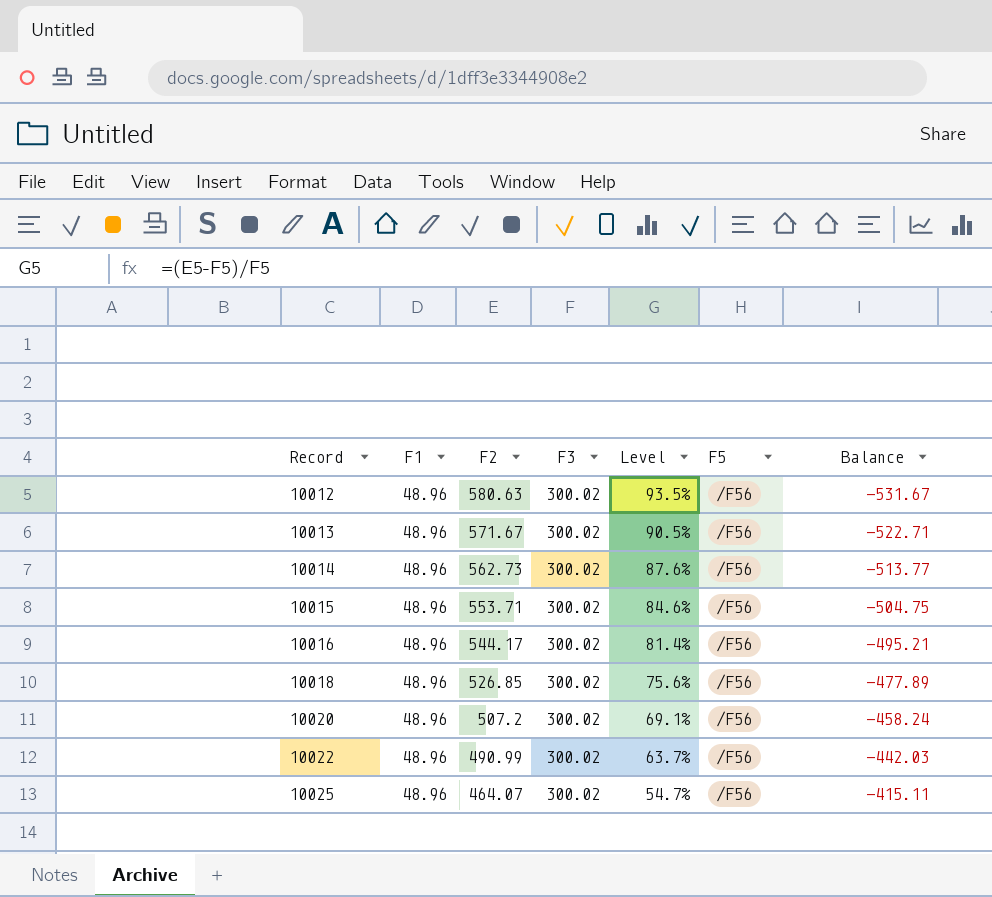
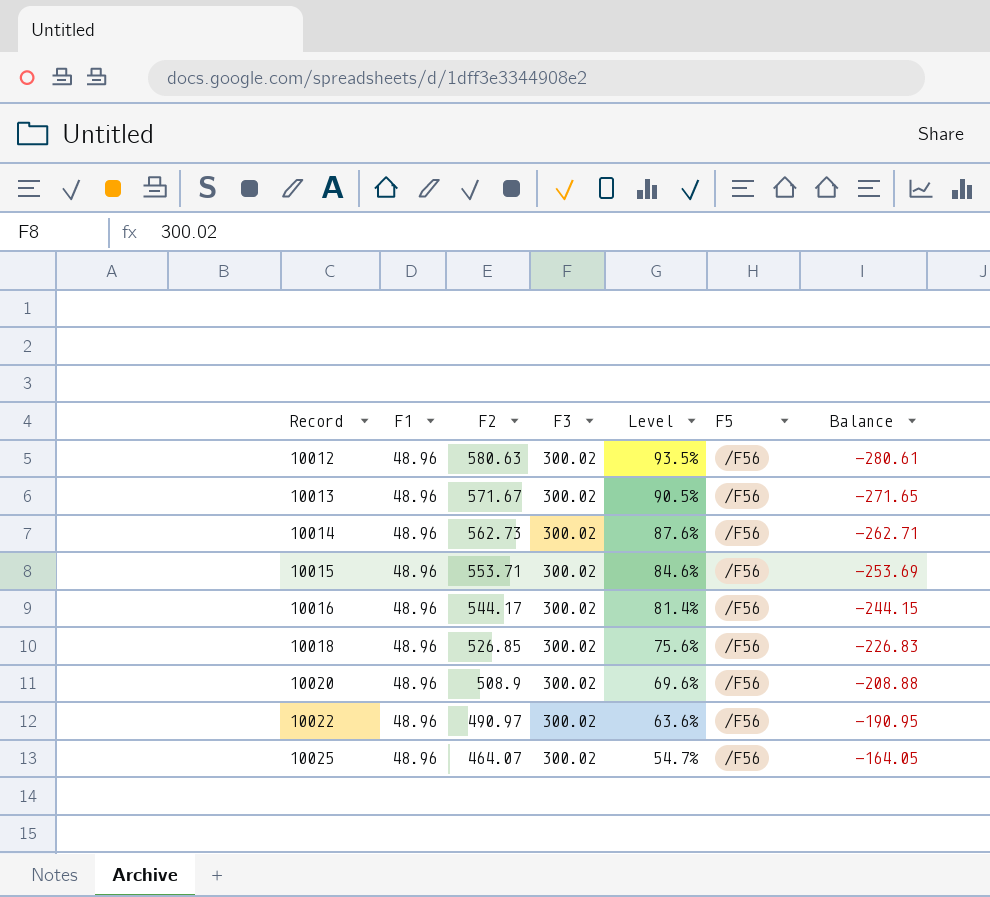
column Balance | formula: [F1] - [F2] -> [F3] - [F2]
10020 | F2: 507.2 -> 508.9
10020 | Level: 69.1% -> 69.6%
10022 | F2: 490.99 -> 490.97
10022 | Level: 63.7% -> 63.6%

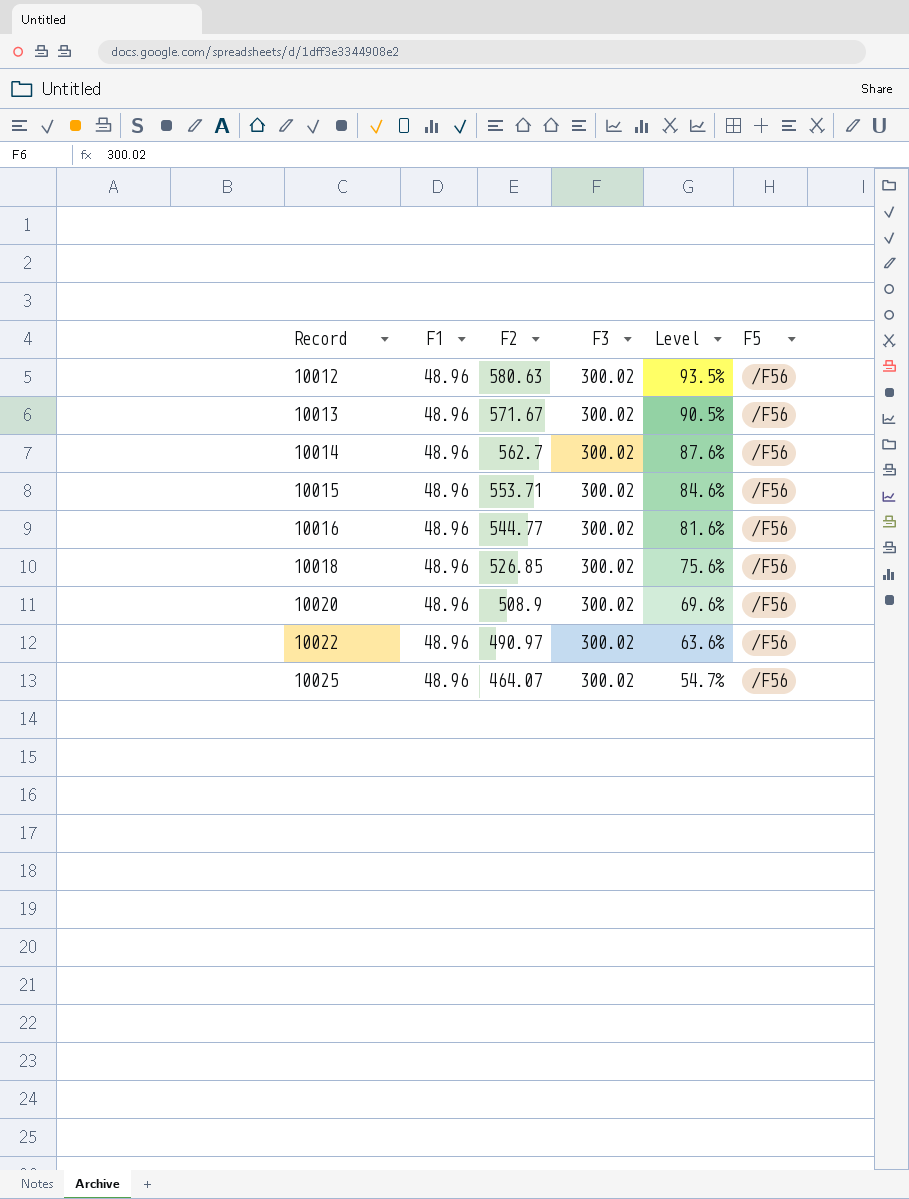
column Balance | formula: [F3] - [F2] -> none
10014 | F2: 562.73 -> 562.7
10016 | F2: 544.17 -> 544.77
10016 | Level: 81.4% -> 81.6%

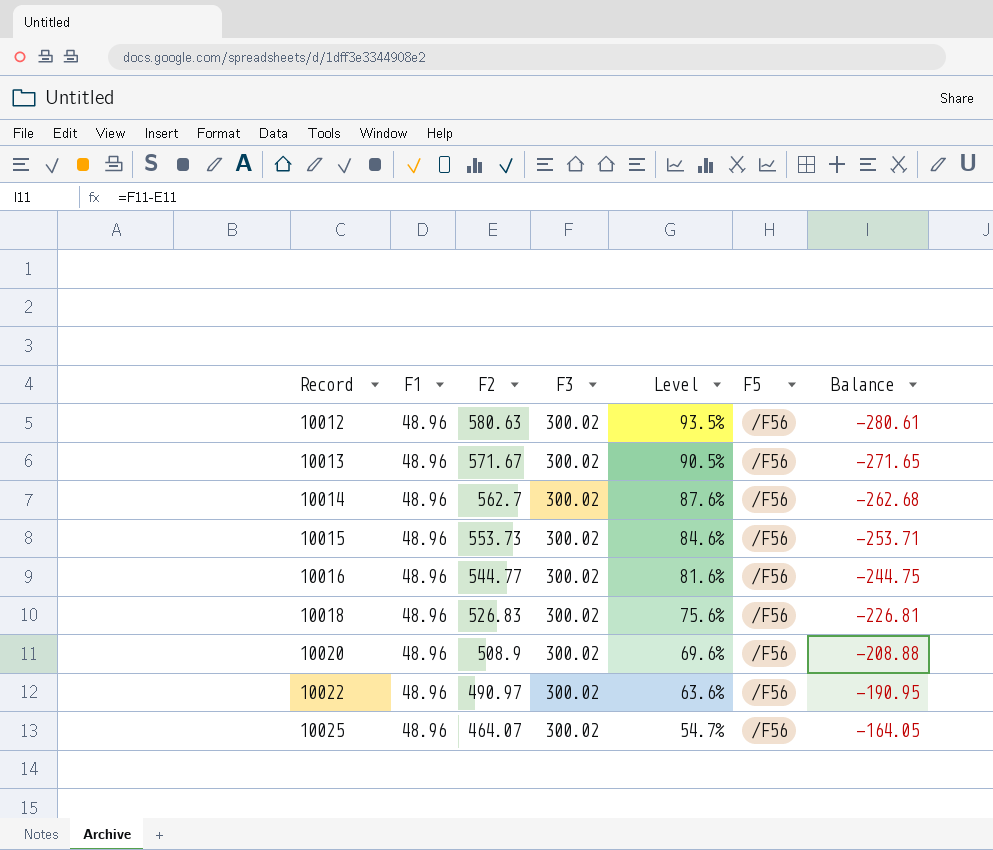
column Balance | formula: none -> [F3] - [F2]
10015 | F2: 553.71 -> 553.73
10018 | F2: 526.85 -> 526.83

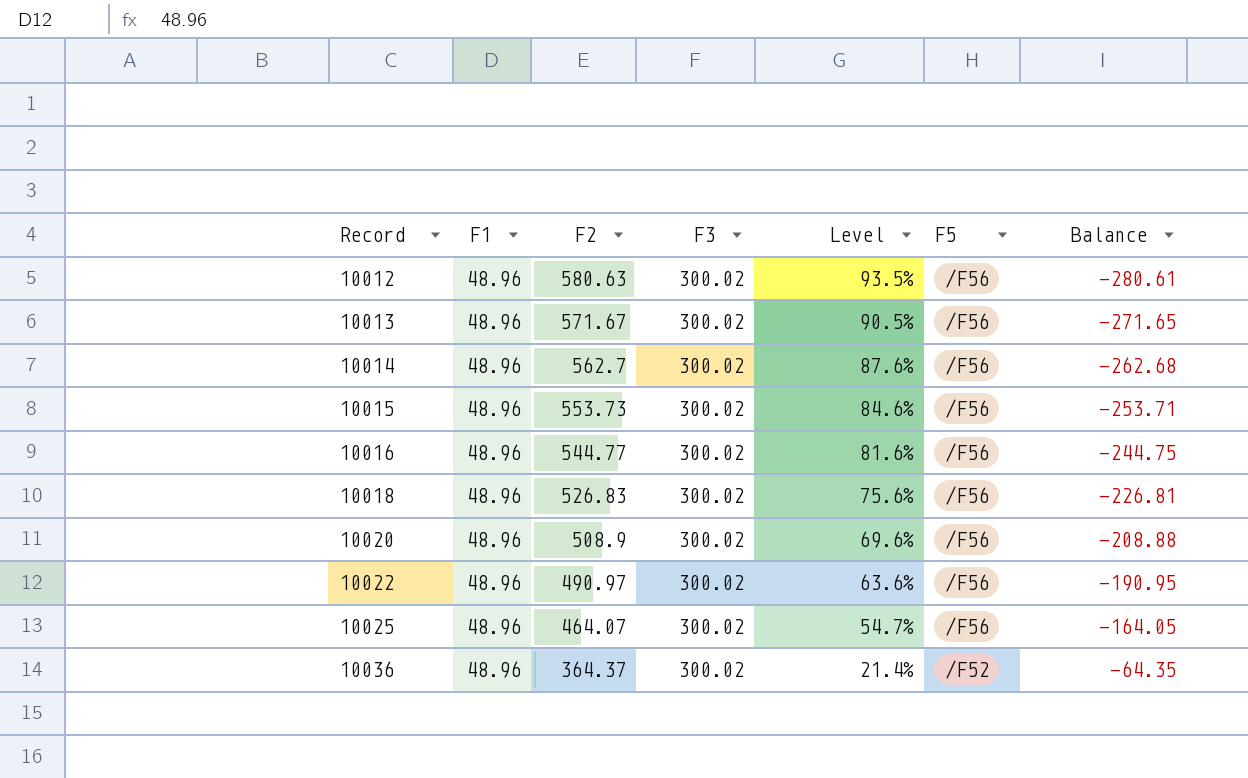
row 10036: none -> 48.96 | 364.37 | 300.02 | 21.4% | /F52 | -64.35

